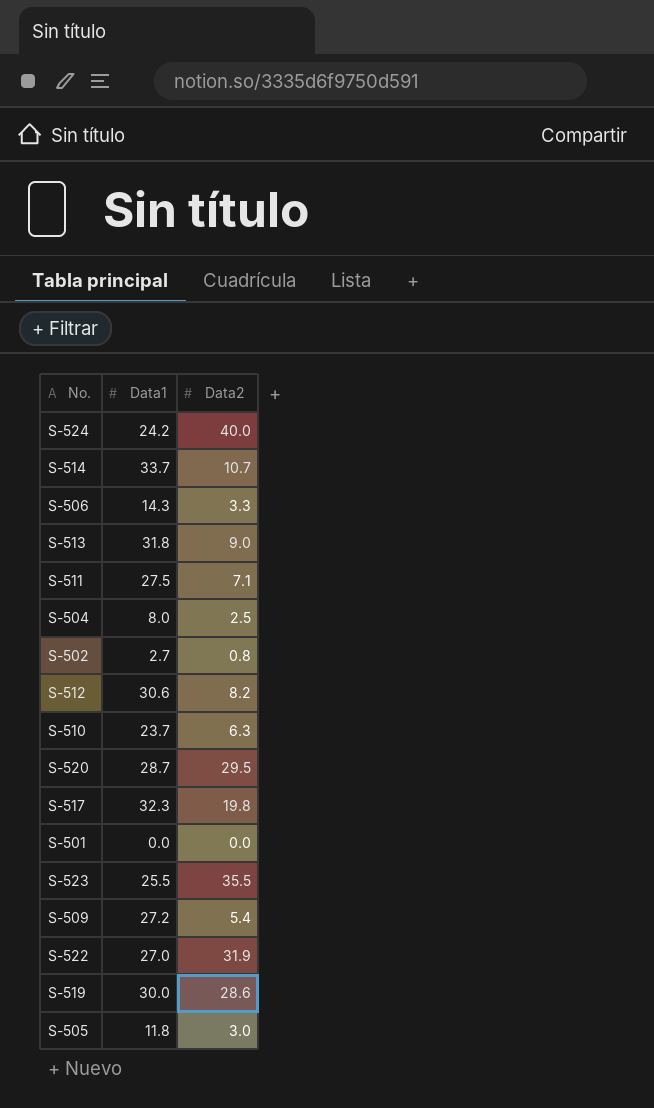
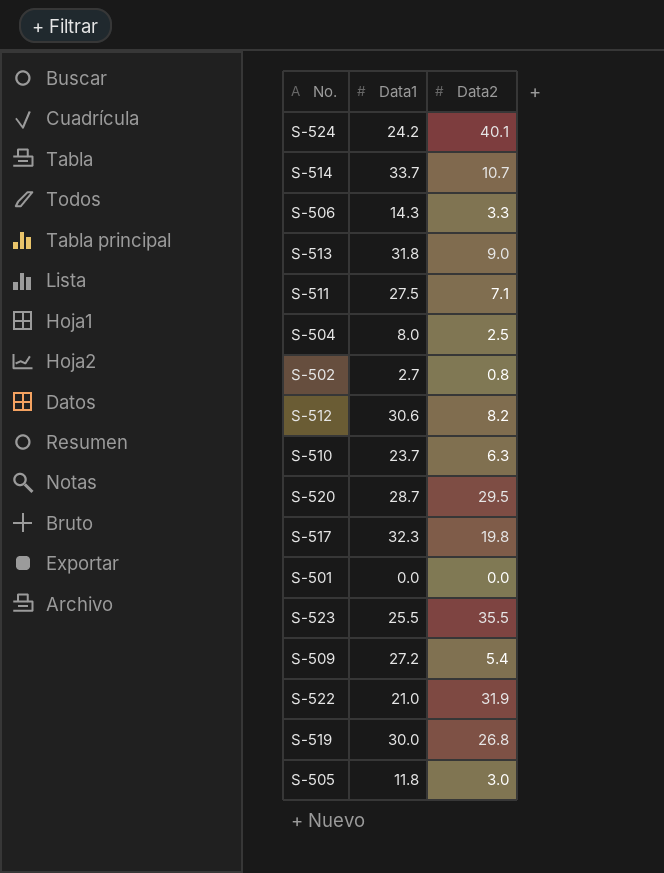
S-524 | Data2: 40.0 -> 40.1
S-522 | Data1: 27.0 -> 21.0
S-519 | Data2: 28.6 -> 26.8

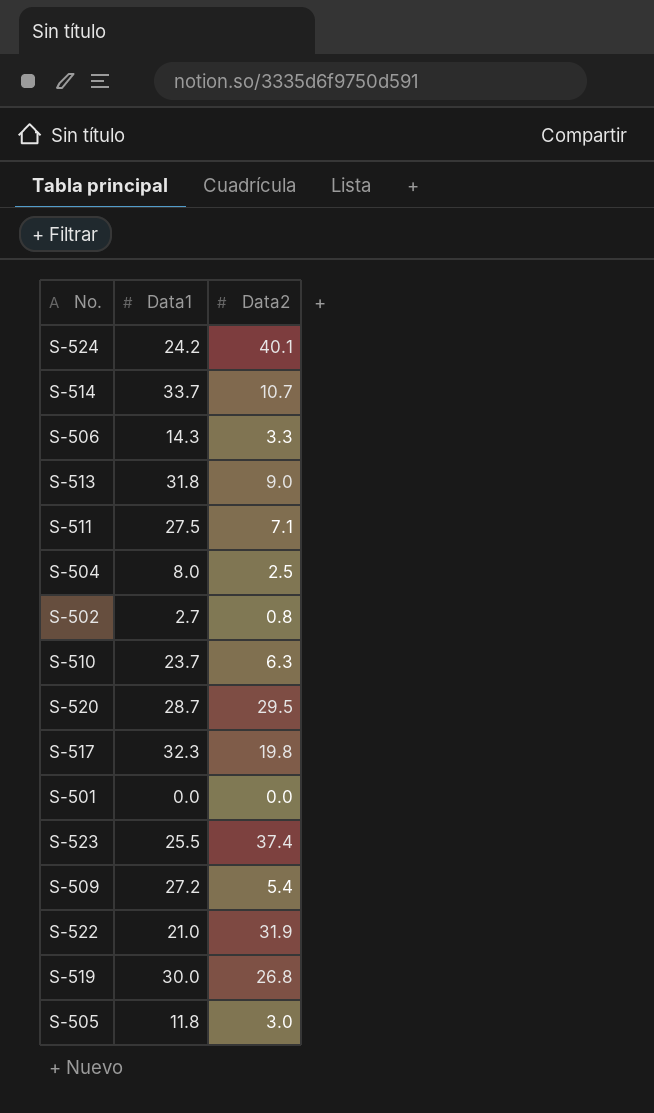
row S-512: 30.6 | 8.2 -> none
S-523 | Data2: 35.5 -> 37.4

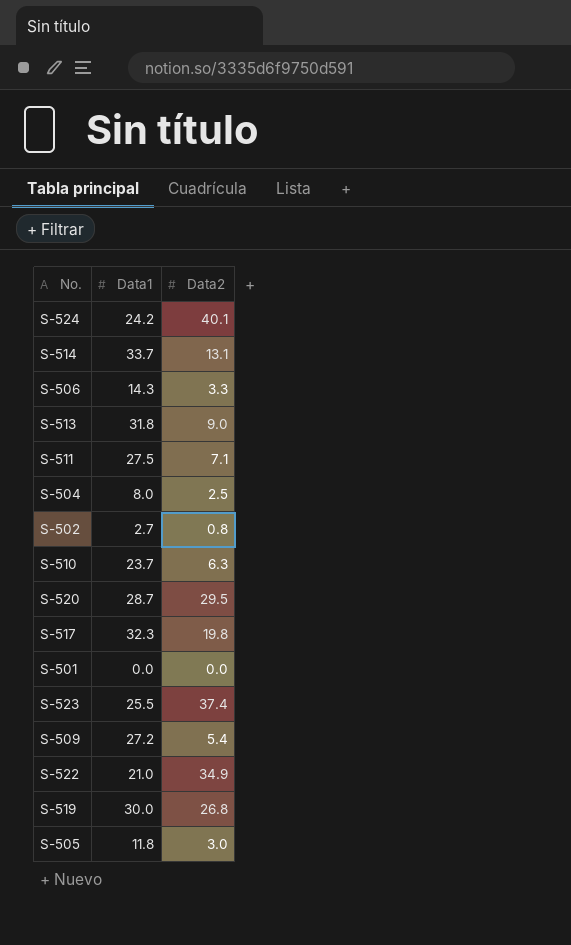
S-514 | Data2: 10.7 -> 13.1
S-522 | Data2: 31.9 -> 34.9

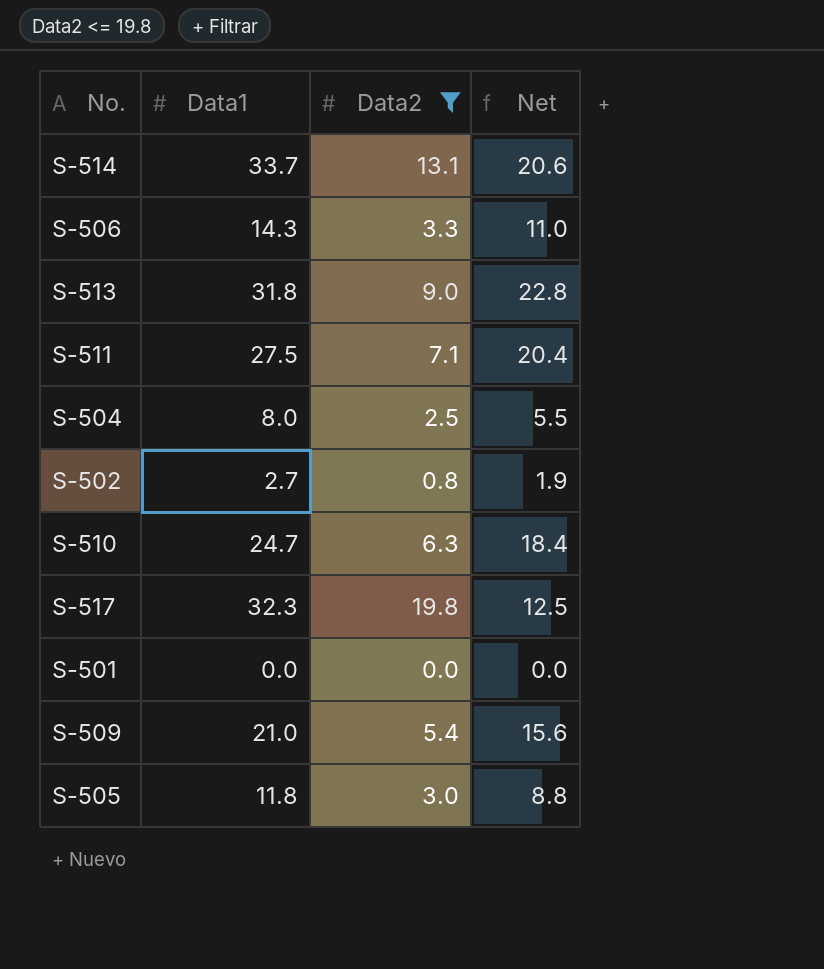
filter: none -> Data2 <= 19.8
column Net | formula: none -> [Data1] - [Data2]
S-510 | Data1: 23.7 -> 24.7
S-509 | Data1: 27.2 -> 21.0

